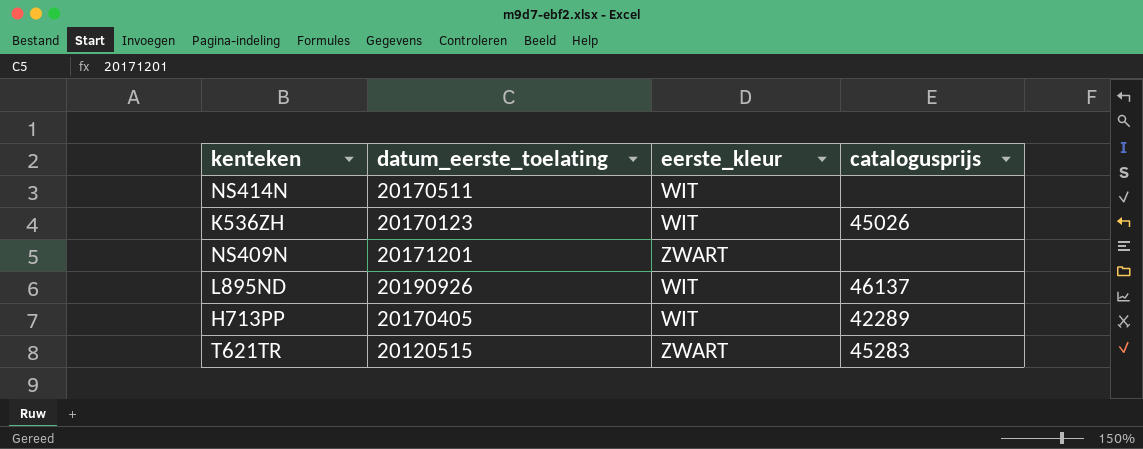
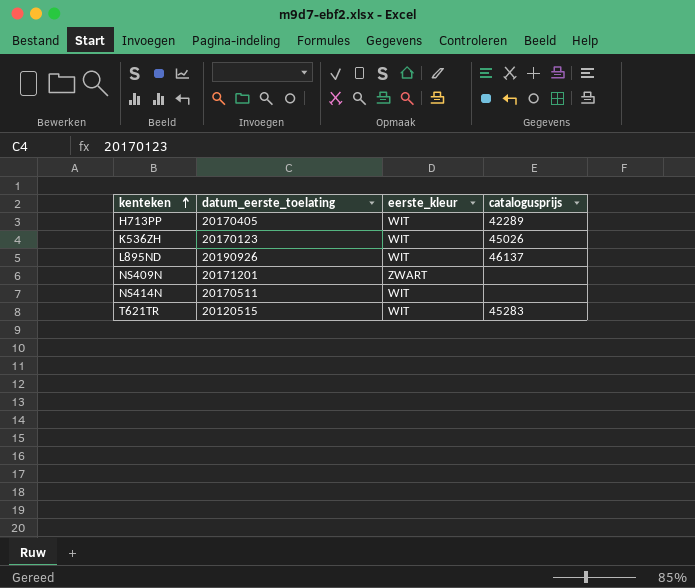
row order: none -> kenteken ascending
T621TR | eerste_kleur: ZWART -> WIT

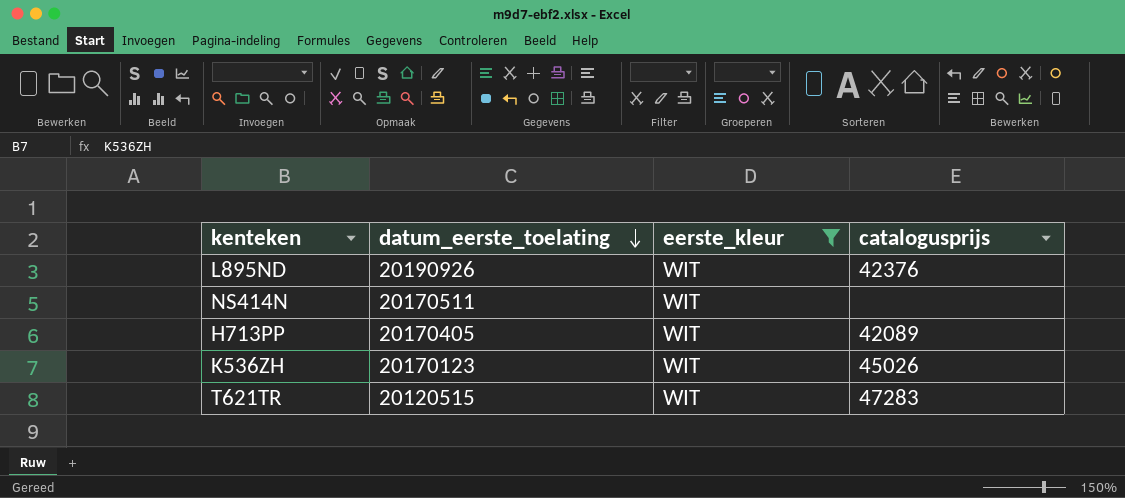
filter: none -> eerste_kleur = WIT
row order: kenteken ascending -> datum_eerste_toelating descending
L895ND | catalogusprijs: 46137 -> 42376
H713PP | catalogusprijs: 42289 -> 42089
T621TR | catalogusprijs: 45283 -> 47283

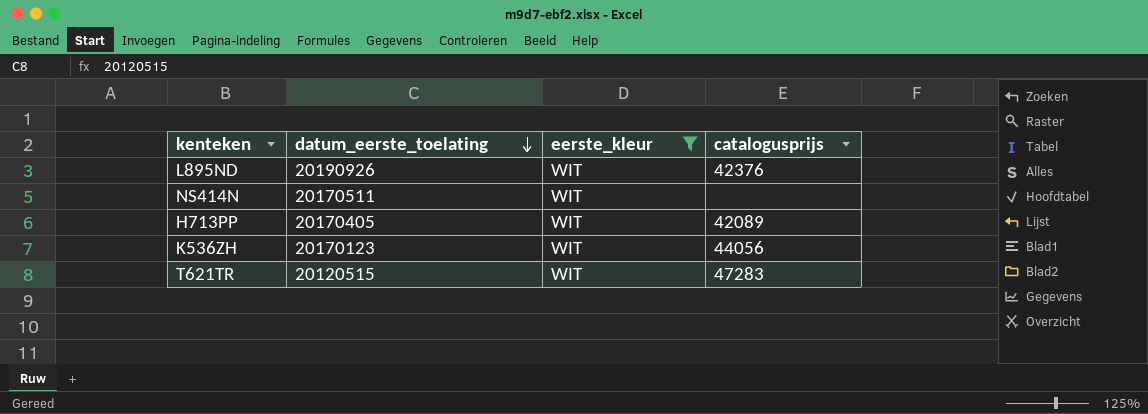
K536ZH | catalogusprijs: 45026 -> 44056

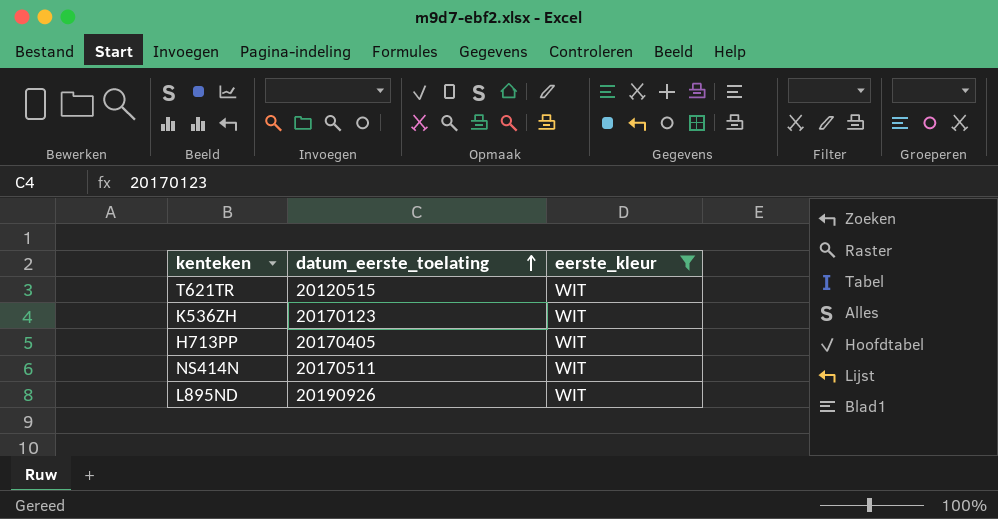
row order: datum_eerste_toelating descending -> datum_eerste_toelating ascending
column catalogusprijs | position: 4 -> none

